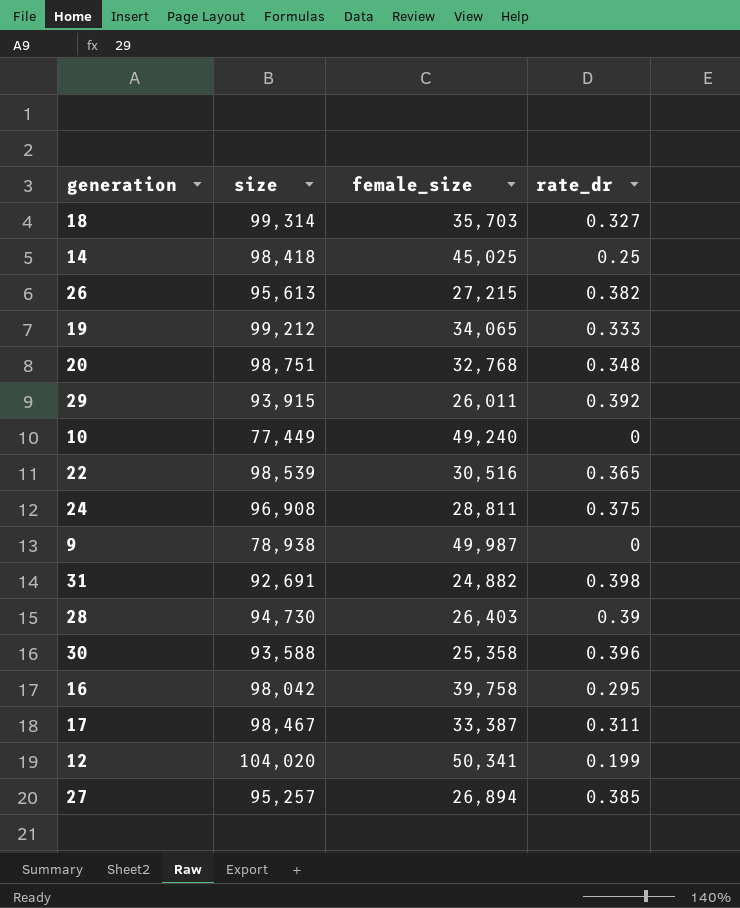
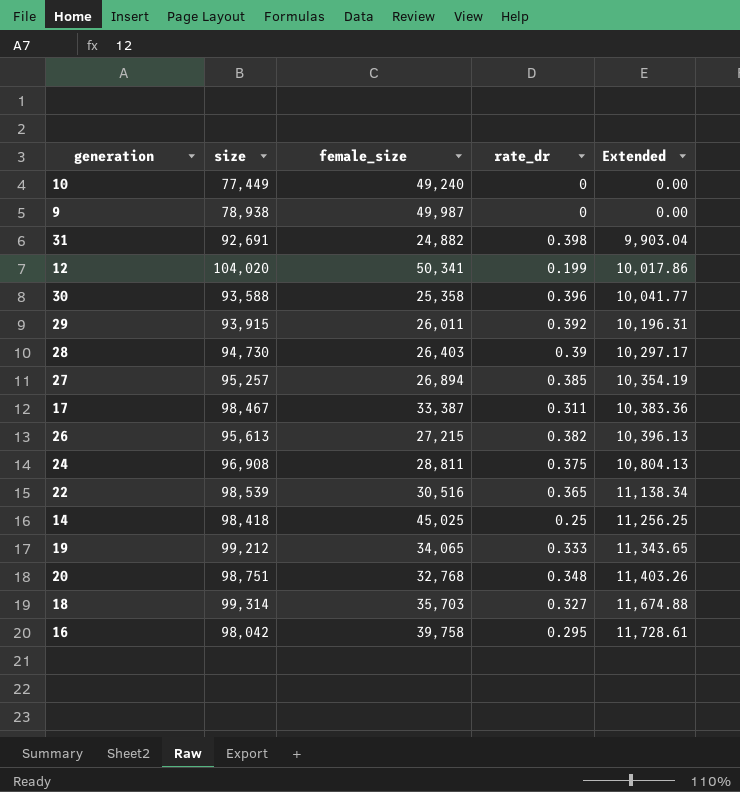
row order: none -> Extended ascending
column Extended | formula: none -> [female_size] * [rate_dr]

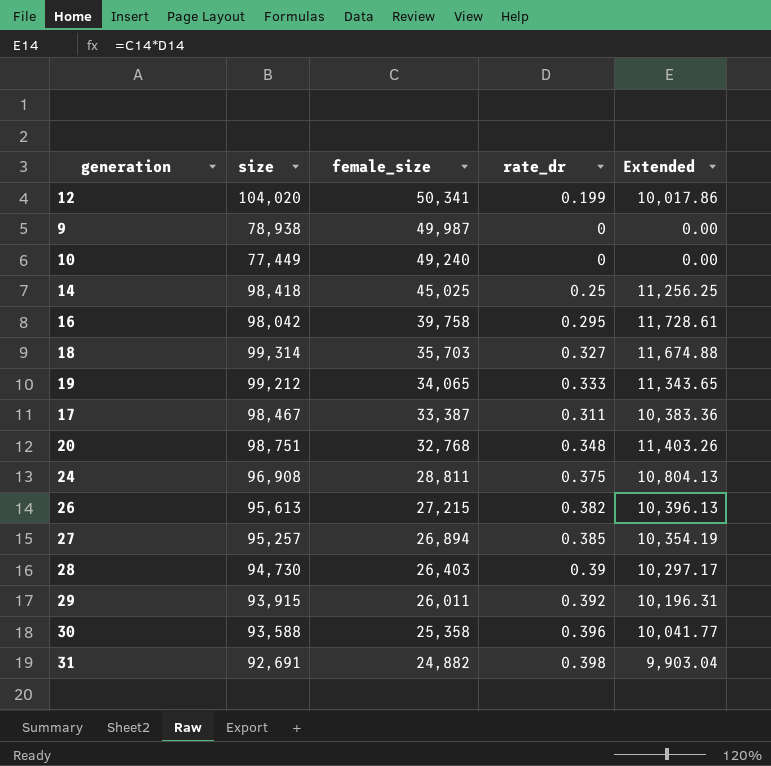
row order: Extended ascending -> female_size descending
row 22: 98,539 | 30,516 | 0.365 | 11,138.34 -> none

